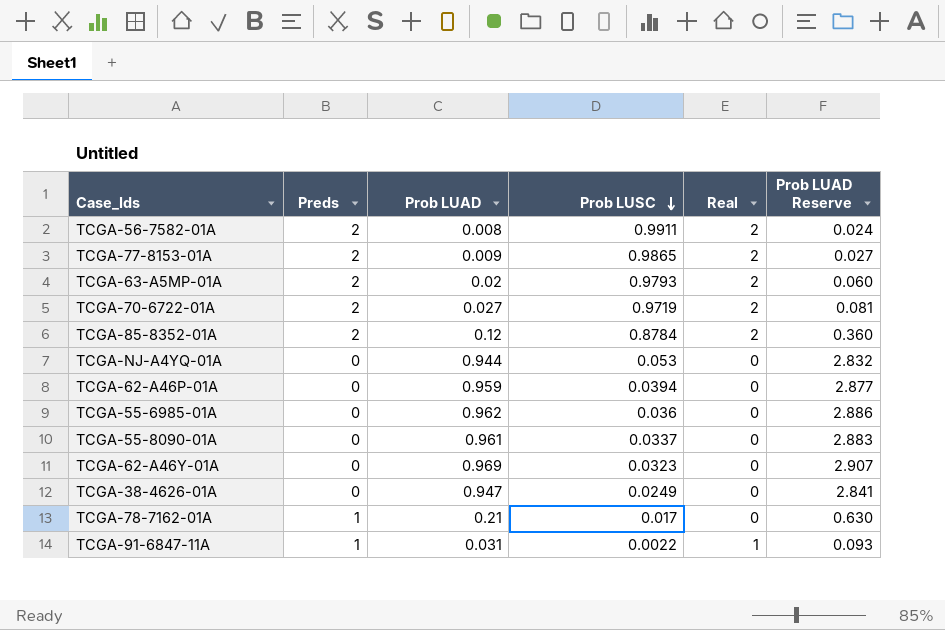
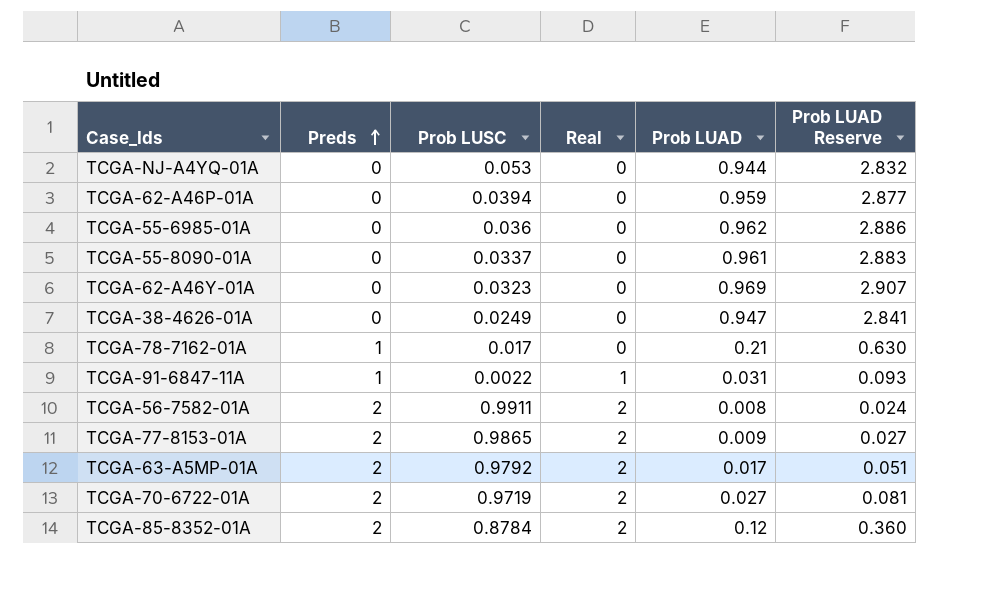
row order: Prob LUSC descending -> Preds ascending
column Prob LUAD | position: 3 -> 5
TCGA-63-A5MP-01A | Prob LUSC: 0.9793 -> 0.9792
TCGA-63-A5MP-01A | Prob LUAD: 0.02 -> 0.017
TCGA-63-A5MP-01A | Prob LUAD Reserve: 0.060 -> 0.051

